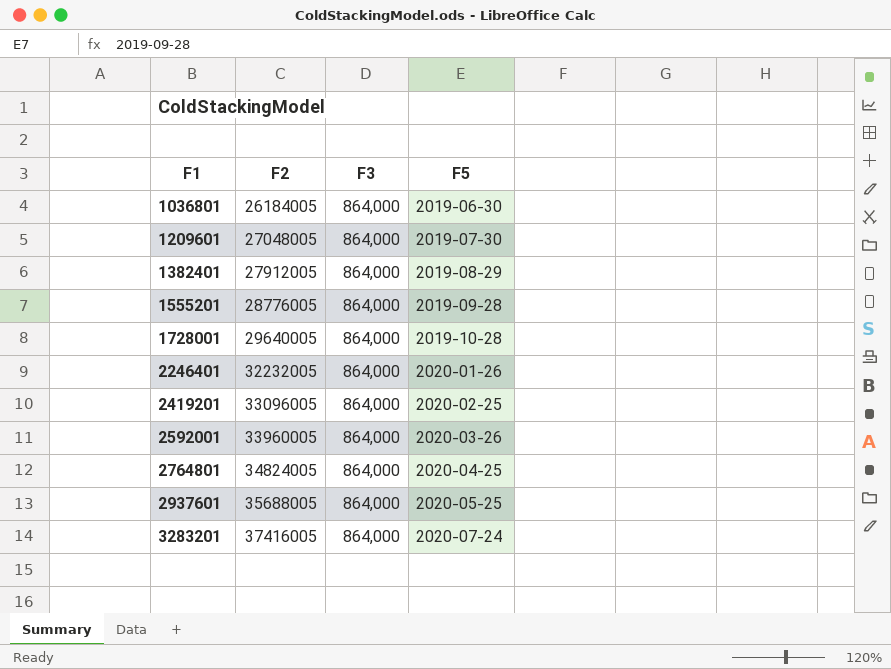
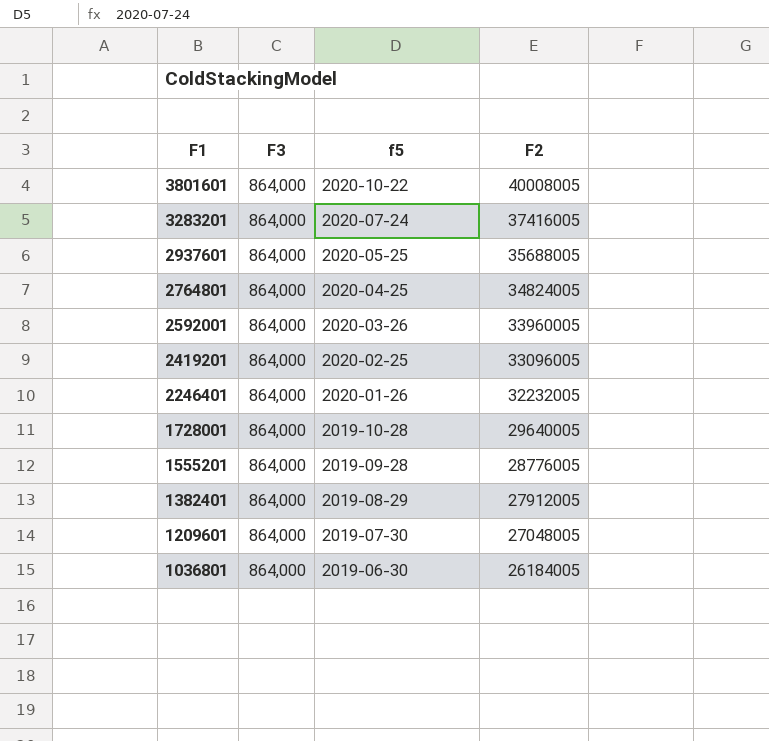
row order: F1 ascending -> F1 descending
column name: F5 -> f5
column F2 | position: 2 -> 4
row 3801601: none -> 864,000 | 2020-10-22 | 40008005

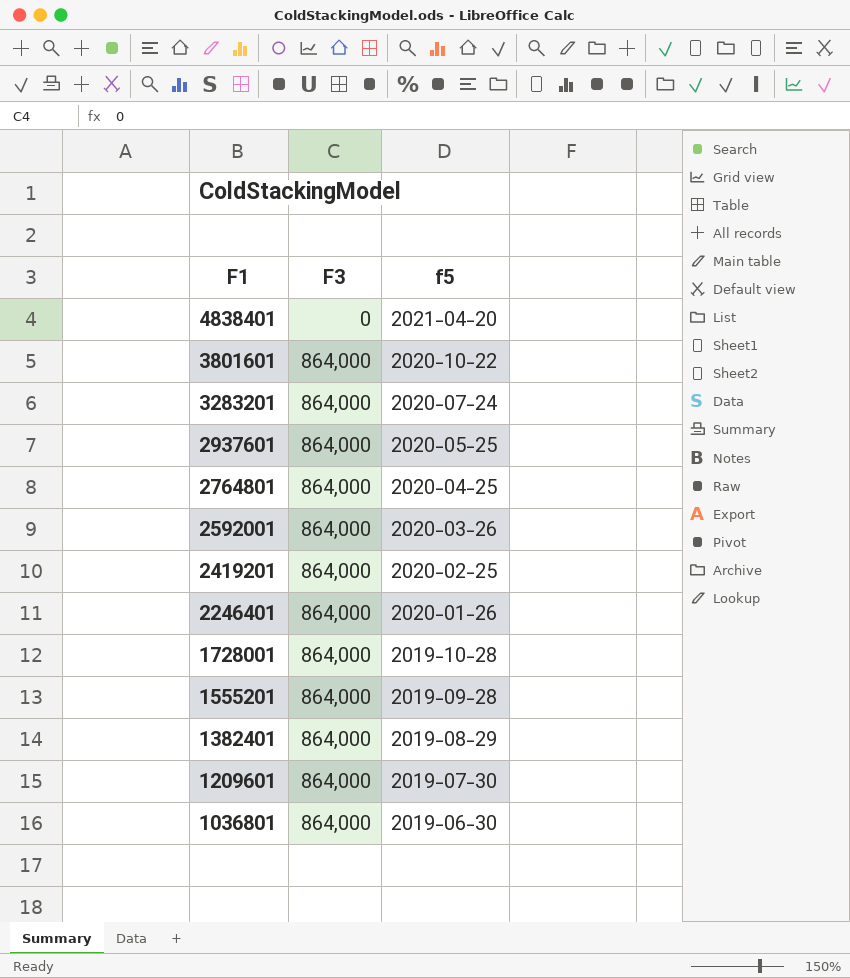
column F2 | position: 4 -> none
row 4838401: none -> 0 | 2021-04-20

